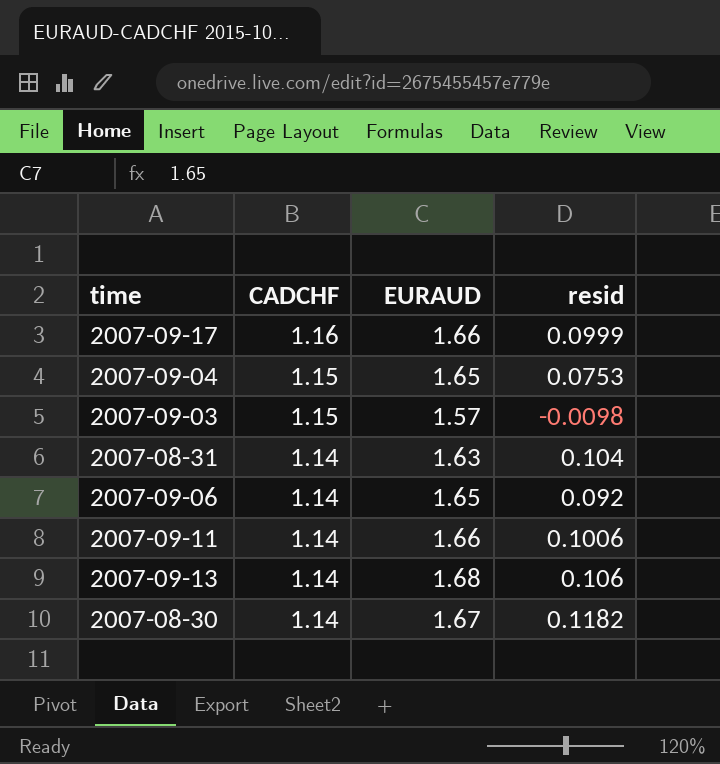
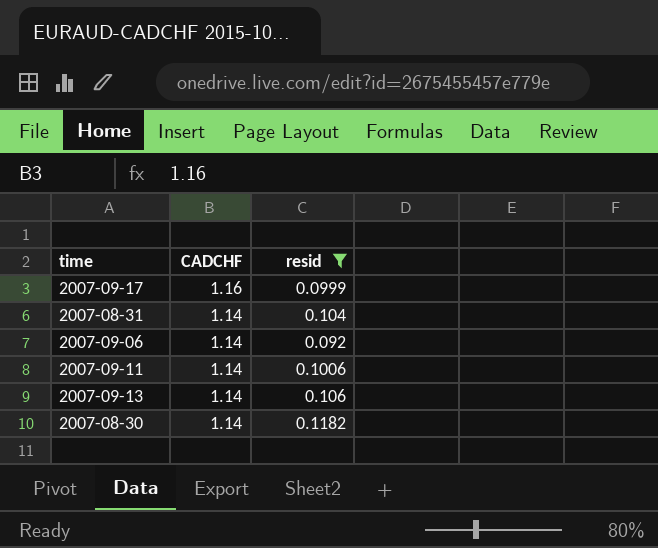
filter: none -> resid >= 0.092
column EURAUD | position: 3 -> none

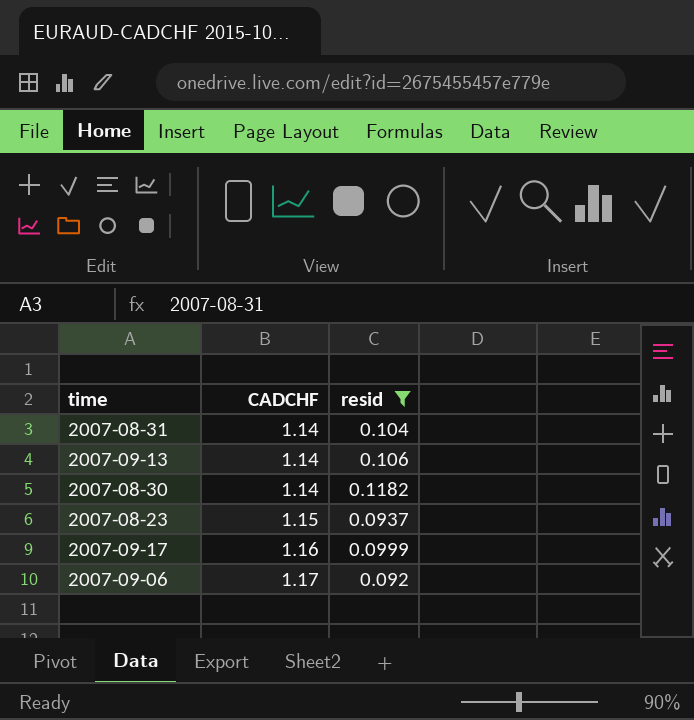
row order: CADCHF descending -> CADCHF ascending
row 2007-09-11: 1.14 | 0.1006 -> none
row 2007-08-23: none -> 1.15 | 0.0937
2007-09-06 | CADCHF: 1.14 -> 1.17

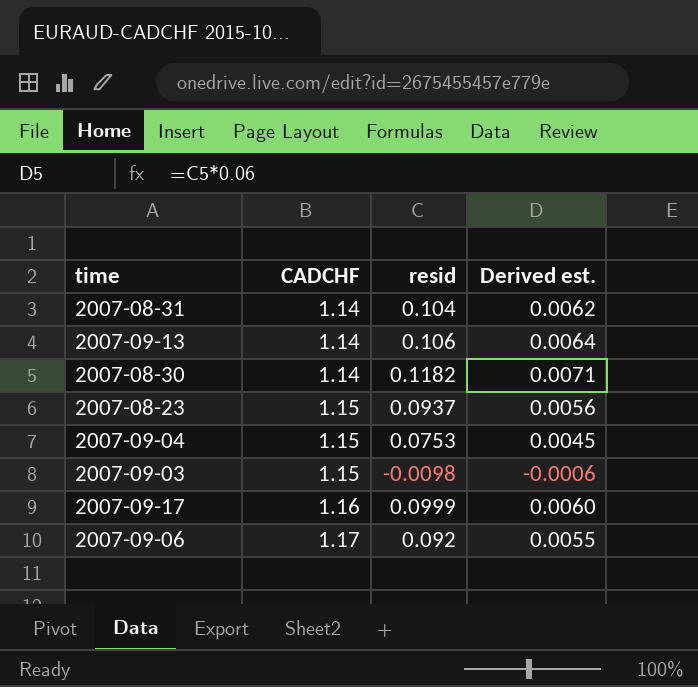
filter: resid >= 0.092 -> none
column Derived est. | formula: none -> [resid] * 0.06

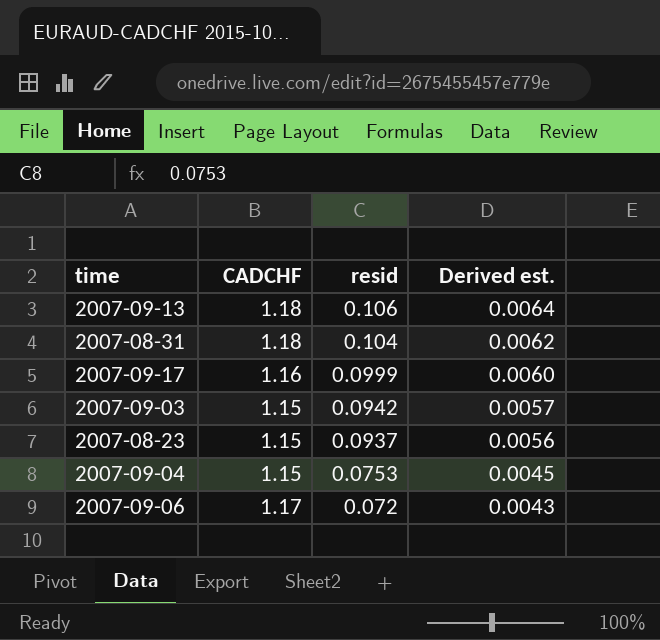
row order: CADCHF ascending -> resid descending
row 2007-08-30: 1.14 | 0.1182 | 0.0071 -> none
2007-09-13 | CADCHF: 1.14 -> 1.18
2007-08-31 | CADCHF: 1.14 -> 1.18
2007-09-03 | resid: -0.0098 -> 0.0942
2007-09-03 | Derived est.: -0.0006 -> 0.0057
2007-09-06 | resid: 0.092 -> 0.072
2007-09-06 | Derived est.: 0.0055 -> 0.0043

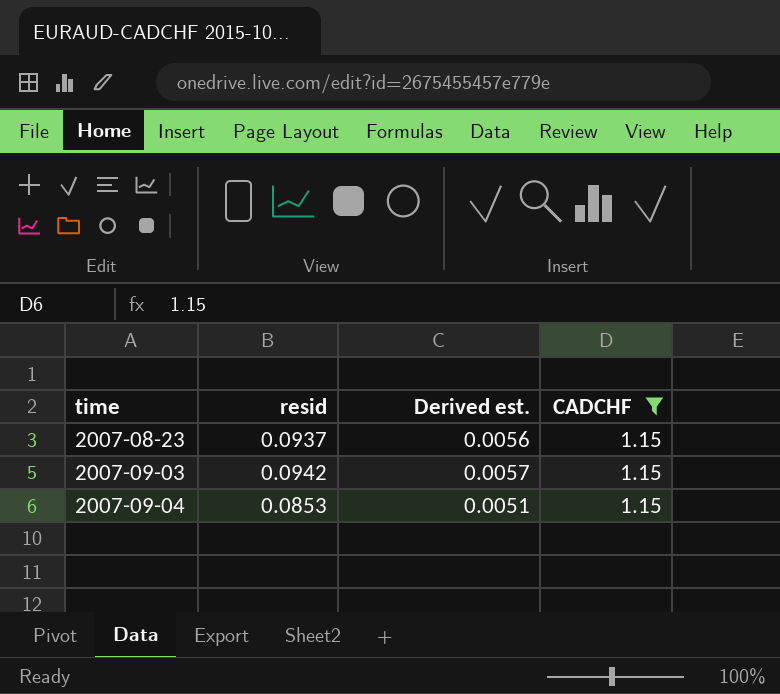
filter: none -> CADCHF = 1.15
row order: resid descending -> time ascending
column CADCHF | position: 2 -> 4
2007-09-04 | resid: 0.0753 -> 0.0853
2007-09-04 | Derived est.: 0.0045 -> 0.0051

